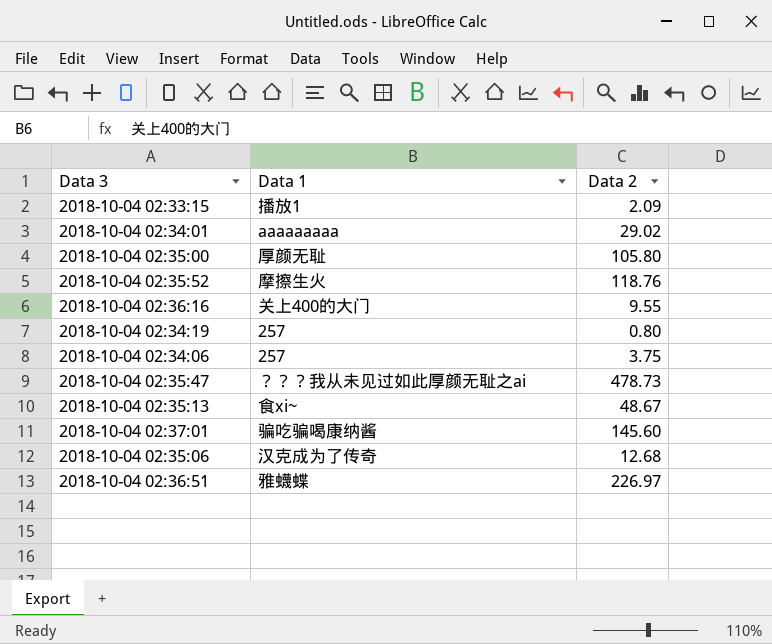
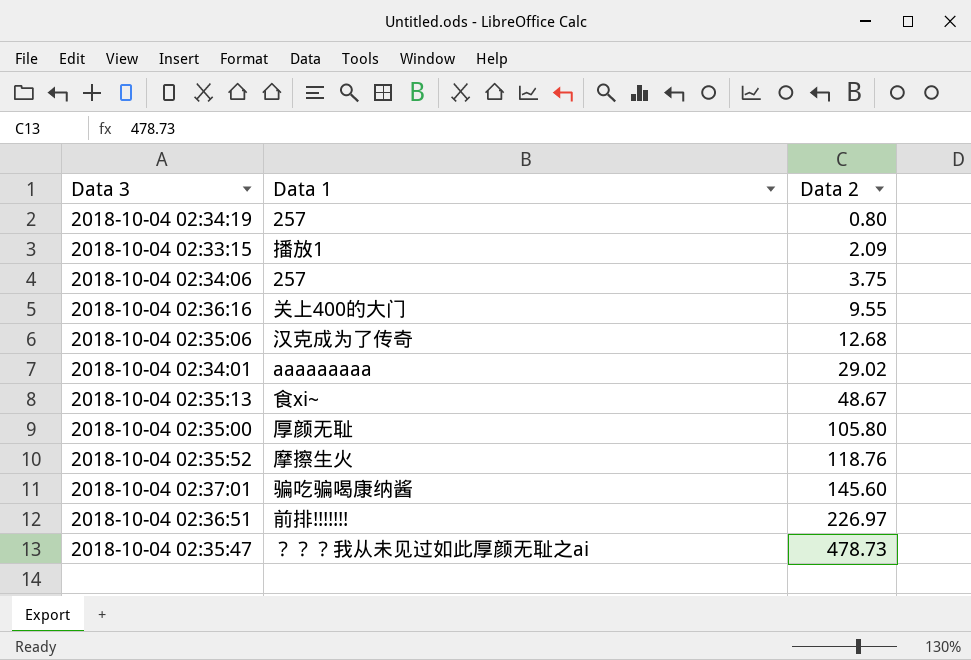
row order: none -> Data 2 ascending
2018-10-04 02:36:51 | Data 1: 雅蠛蝶 -> 前排!!!!!!!

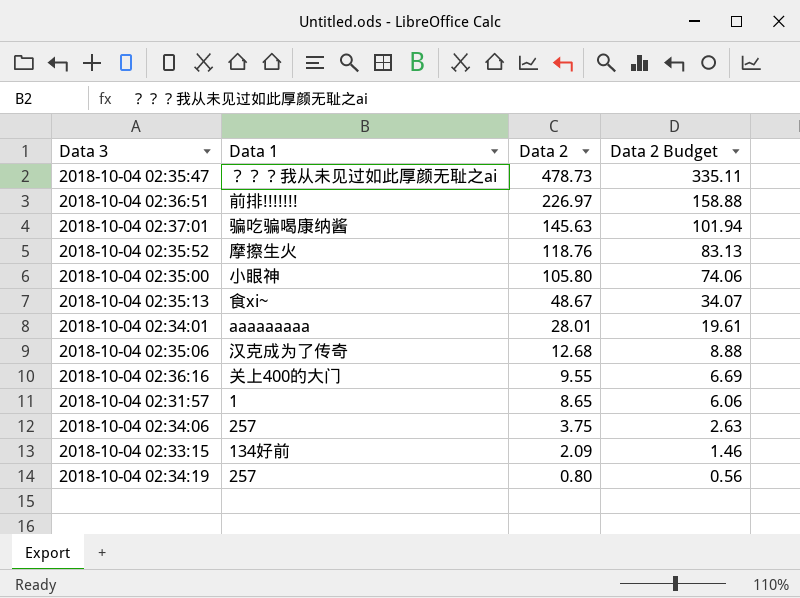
row order: Data 2 ascending -> Data 2 descending
column Data 2 Budget | formula: none -> [Data 2] * 0.7
2018-10-04 02:37:01 | Data 2: 145.60 -> 145.63
2018-10-04 02:35:00 | Data 1: 厚颜无耻 -> 小眼神
2018-10-04 02:34:01 | Data 2: 29.02 -> 28.01
row 2018-10-04 02:31:57: none -> 1 | 8.65 | 6.06
2018-10-04 02:33:15 | Data 1: 播放1 -> 134好前

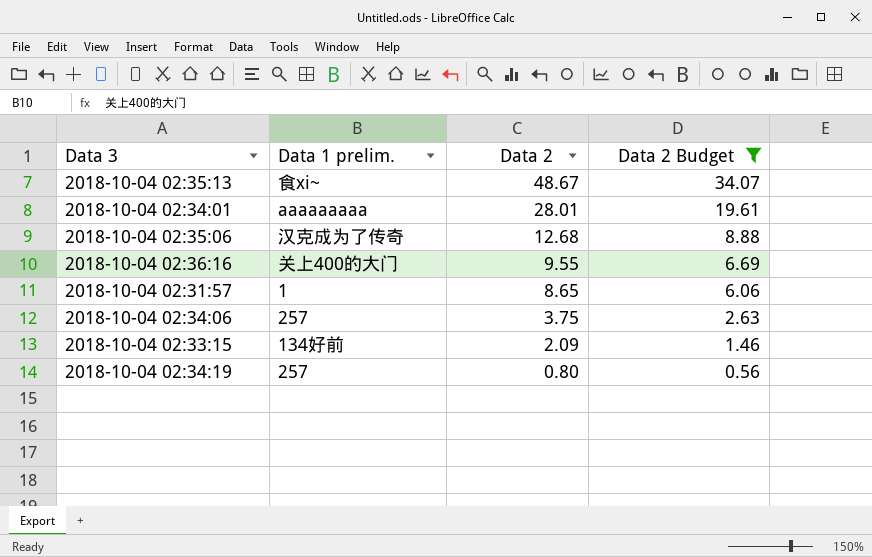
filter: none -> Data 2 Budget <= 34.07
column name: Data 1 -> Data 1 prelim.

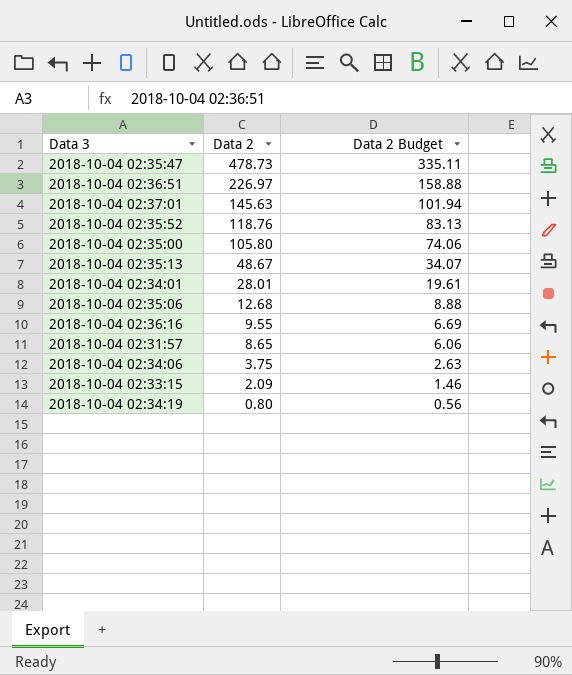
filter: Data 2 Budget <= 34.07 -> none
column Data 1 prelim. | position: 2 -> none

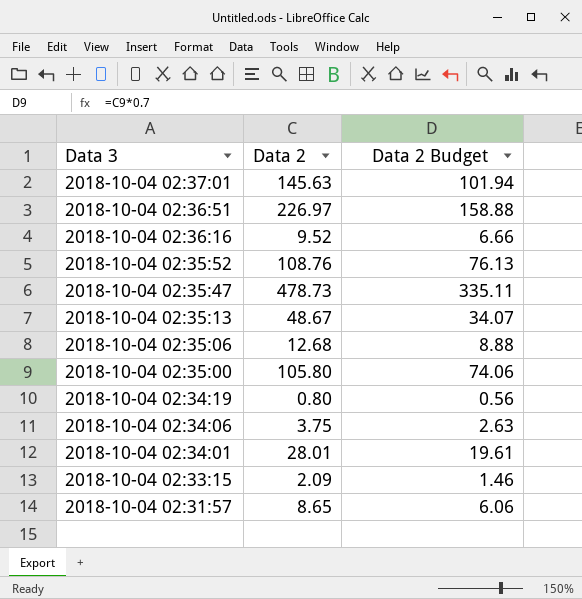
row order: Data 2 descending -> Data 3 descending
2018-10-04 02:36:16 | Data 2: 9.55 -> 9.52
2018-10-04 02:36:16 | Data 2 Budget: 6.69 -> 6.66
2018-10-04 02:35:52 | Data 2: 118.76 -> 108.76
2018-10-04 02:35:52 | Data 2 Budget: 83.13 -> 76.13

